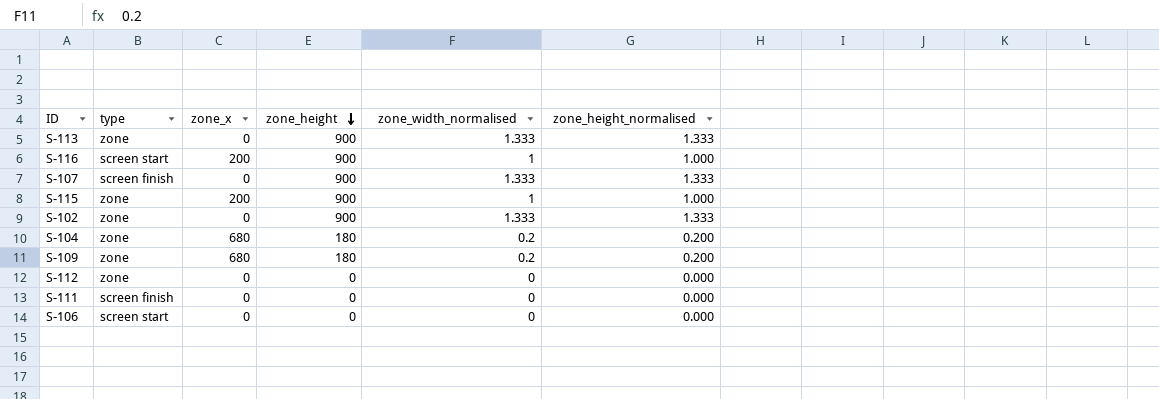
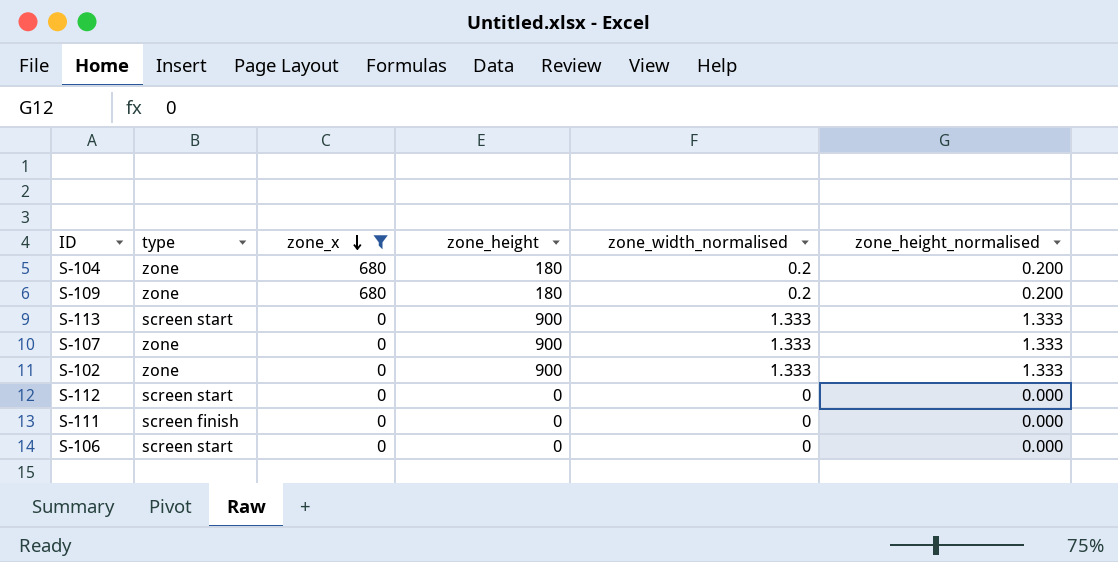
filter: none -> zone_x != 200
row order: zone_height descending -> zone_x descending
S-113 | type: zone -> screen start
S-107 | type: screen finish -> zone
S-112 | type: zone -> screen start

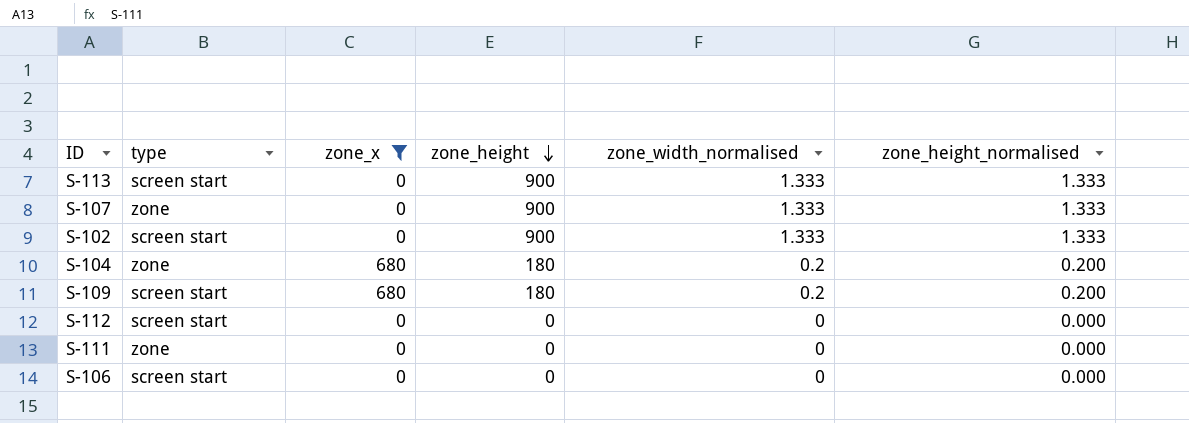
row order: zone_x descending -> zone_height descending
S-102 | type: zone -> screen start
S-109 | type: zone -> screen start
S-111 | type: screen finish -> zone

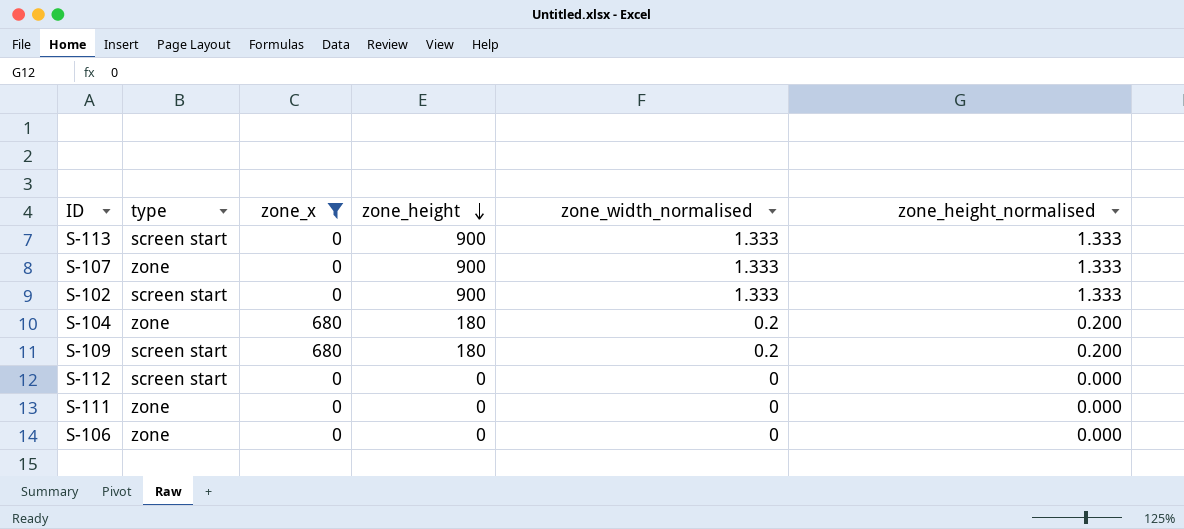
S-106 | type: screen start -> zone

